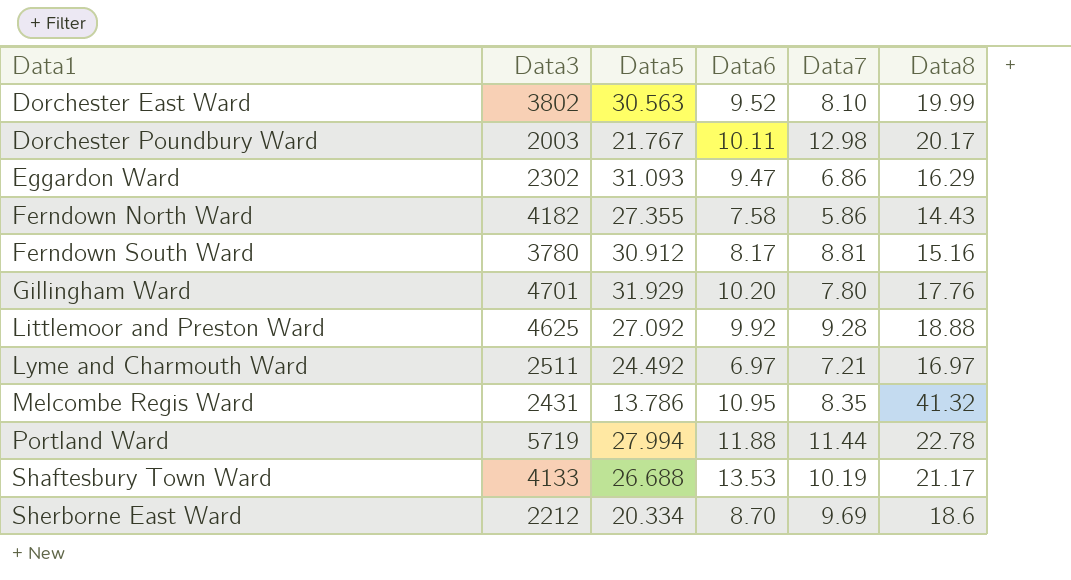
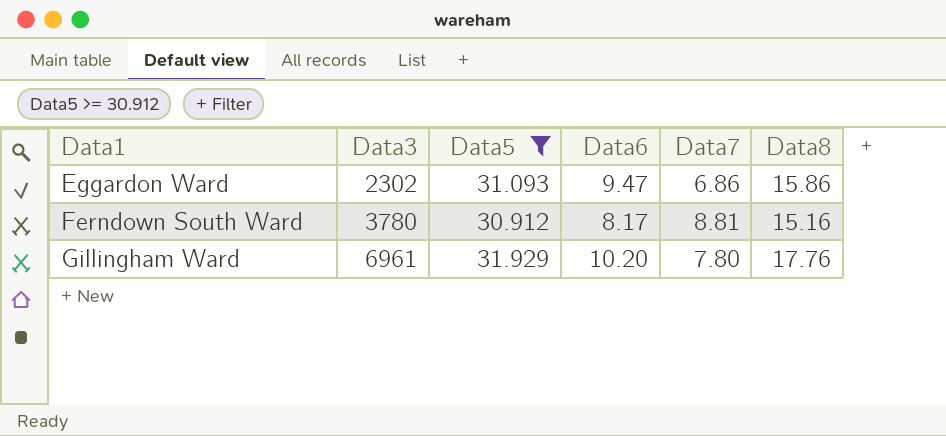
filter: none -> Data5 >= 30.912
Eggardon Ward | Data8: 16.29 -> 15.86
Gillingham Ward | Data3: 4701 -> 6961

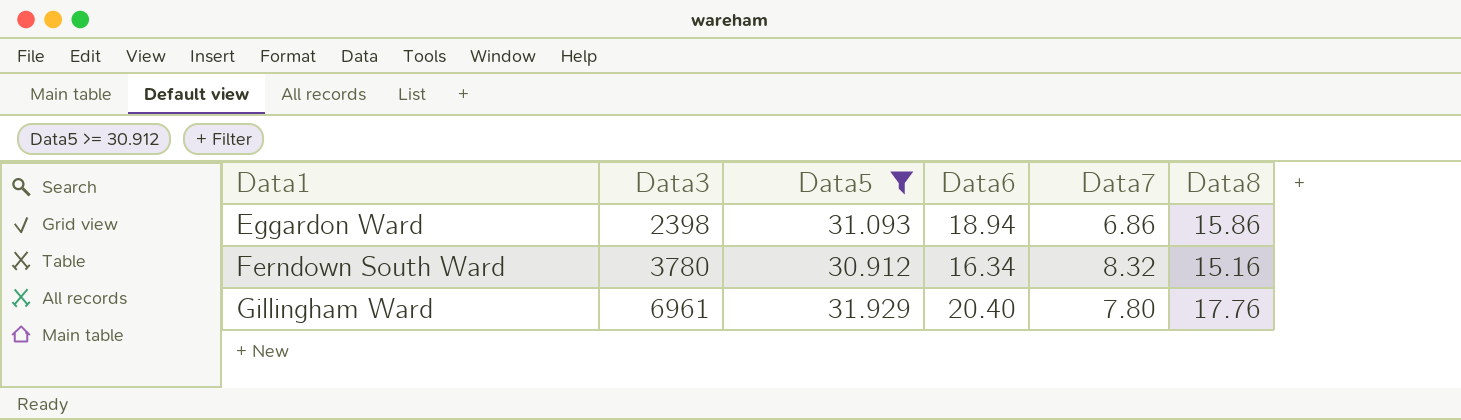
Eggardon Ward | Data3: 2302 -> 2398
Eggardon Ward | Data6: 9.47 -> 18.94
Ferndown South Ward | Data6: 8.17 -> 16.34
Ferndown South Ward | Data7: 8.81 -> 8.32
Gillingham Ward | Data6: 10.20 -> 20.40

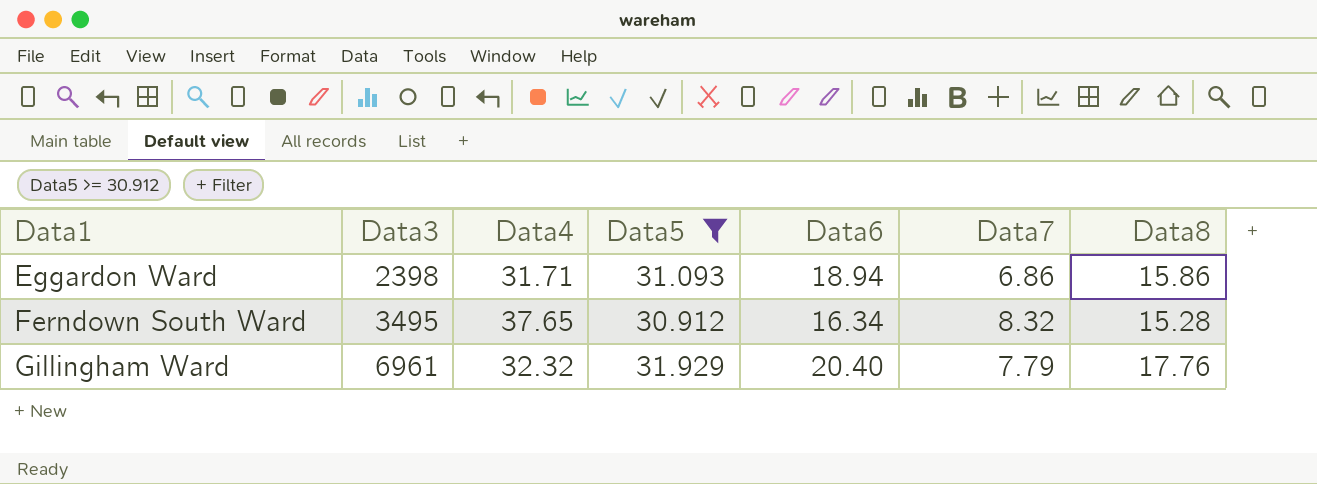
column Data4 | position: none -> 3
Ferndown South Ward | Data3: 3780 -> 3495
Ferndown South Ward | Data8: 15.16 -> 15.28
Gillingham Ward | Data7: 7.80 -> 7.79

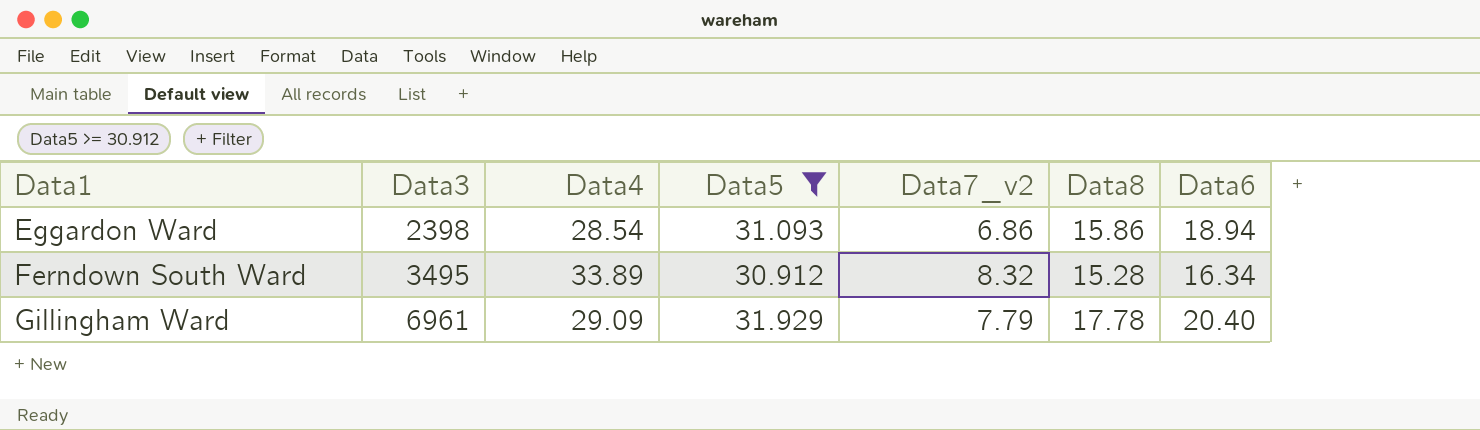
column name: Data7 -> Data7_v2
column Data6 | position: 5 -> 7
Eggardon Ward | Data4: 31.71 -> 28.54
Ferndown South Ward | Data4: 37.65 -> 33.89
Gillingham Ward | Data4: 32.32 -> 29.09
Gillingham Ward | Data8: 17.76 -> 17.78

